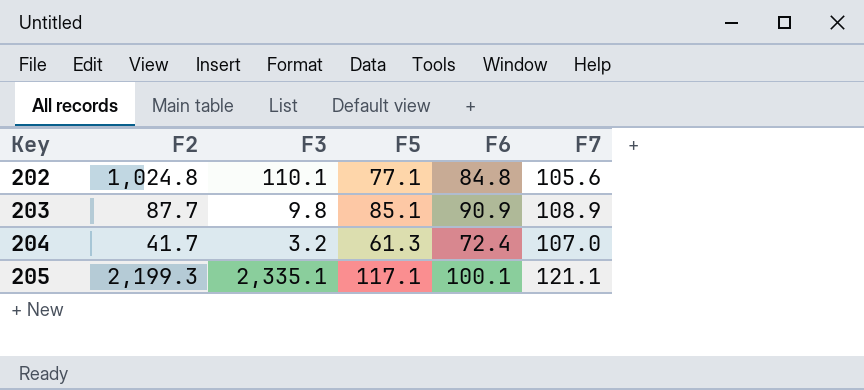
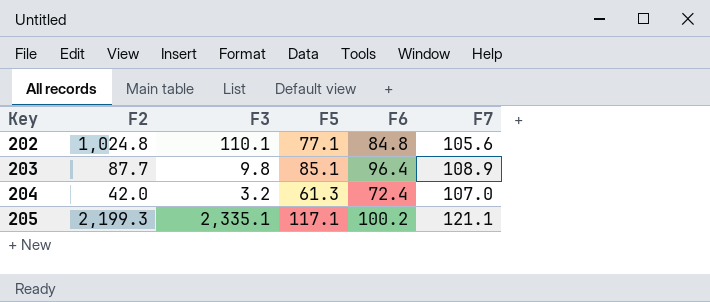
203 | F6: 90.9 -> 96.4
204 | F2: 41.7 -> 42.0
205 | F6: 100.1 -> 100.2

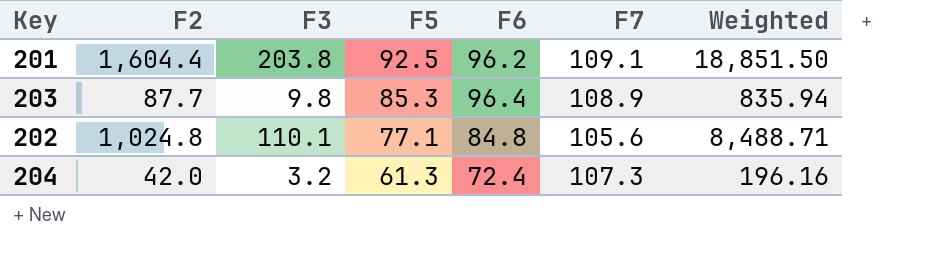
row order: Key ascending -> F5 descending
column Weighted | formula: none -> [F3] * [F5]
row 205: 2,199.3 | 2,335.1 | 117.1 | 100.2 | 121.1 -> none
row 201: none -> 1,604.4 | 203.8 | 92.5 | 96.2 | 109.1 | 18,851.50
203 | F5: 85.1 -> 85.3
204 | F7: 107.0 -> 107.3

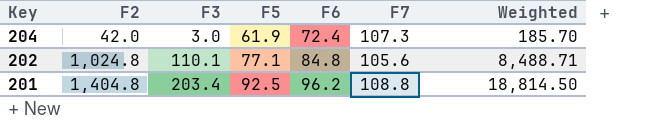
row order: F5 descending -> Key descending
row 203: 87.7 | 9.8 | 85.3 | 96.4 | 108.9 | 835.94 -> none
204 | F3: 3.2 -> 3.0
204 | F5: 61.3 -> 61.9
204 | Weighted: 196.16 -> 185.70
201 | F2: 1,604.4 -> 1,404.8
201 | F3: 203.8 -> 203.4
201 | F7: 109.1 -> 108.8
201 | Weighted: 18,851.50 -> 18,814.50

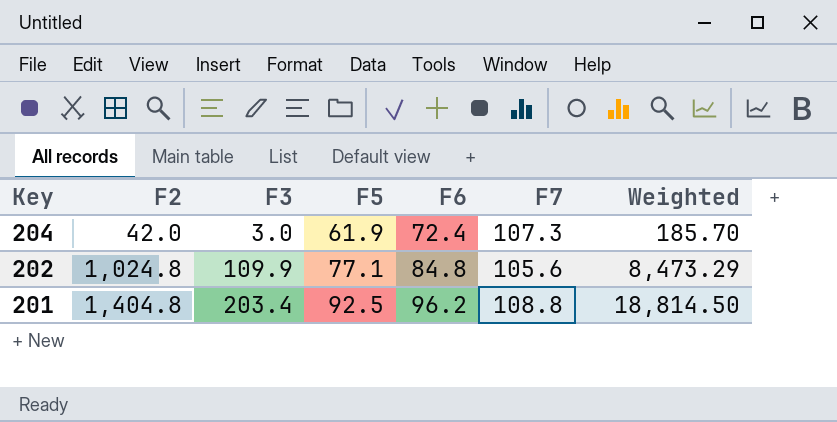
202 | F3: 110.1 -> 109.9
202 | Weighted: 8,488.71 -> 8,473.29

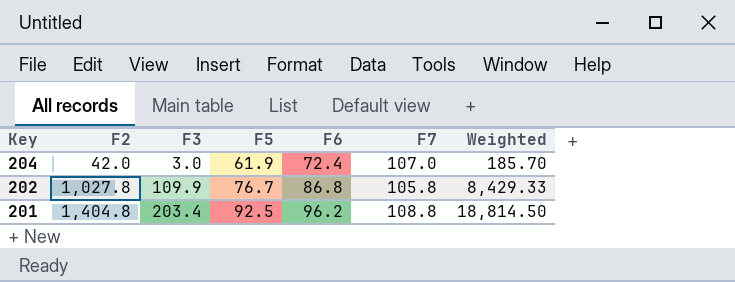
204 | F7: 107.3 -> 107.0
202 | F2: 1,024.8 -> 1,027.8
202 | F5: 77.1 -> 76.7
202 | F6: 84.8 -> 86.8
202 | F7: 105.6 -> 105.8
202 | Weighted: 8,473.29 -> 8,429.33

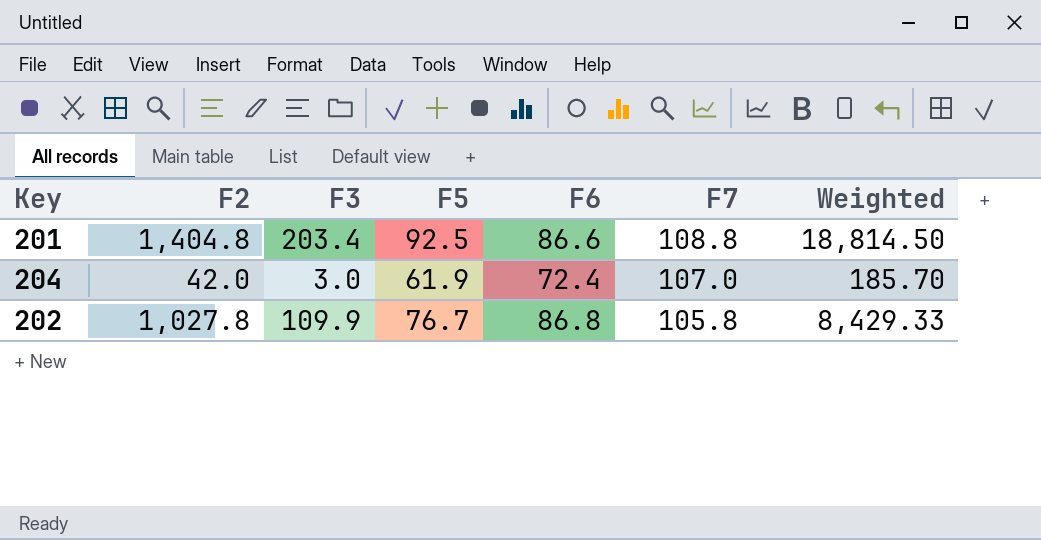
row order: Key descending -> F7 descending
201 | F6: 96.2 -> 86.6

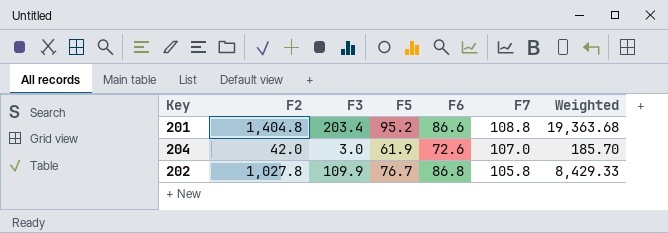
201 | F5: 92.5 -> 95.2
201 | Weighted: 18,814.50 -> 19,363.68
204 | F6: 72.4 -> 72.6

